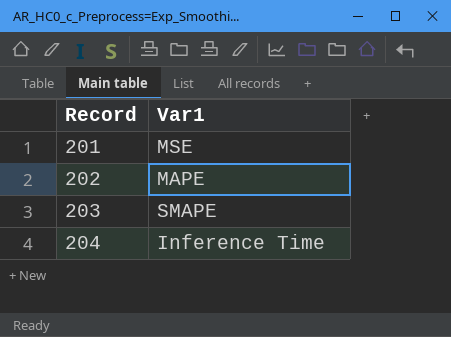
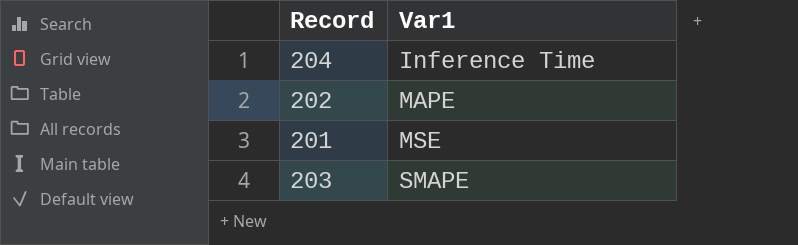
row order: Record ascending -> Var1 ascending

